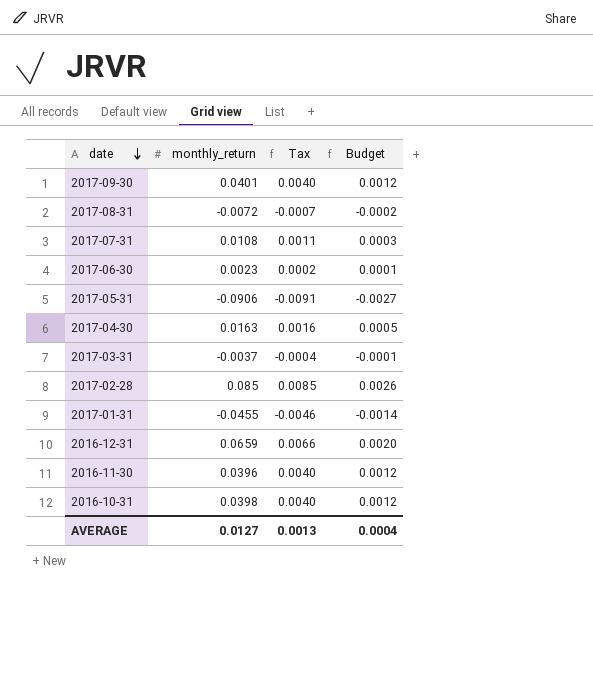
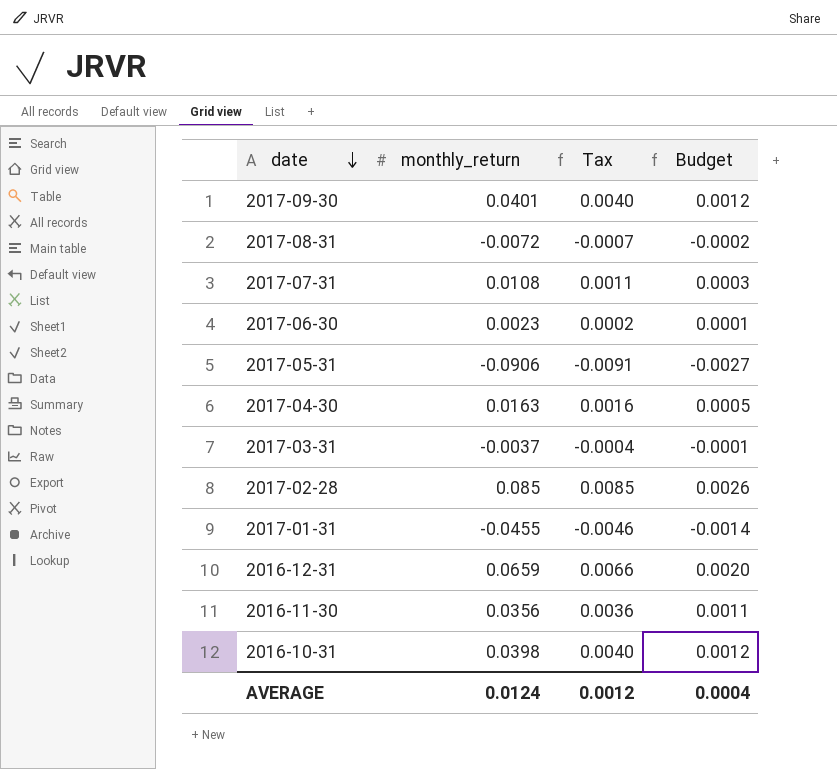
2016-11-30 | monthly_return: 0.0396 -> 0.0356
2016-11-30 | Tax: 0.0040 -> 0.0036
2016-11-30 | Budget: 0.0012 -> 0.0011
AVERAGE | monthly_return: 0.0127 -> 0.0124
AVERAGE | Tax: 0.0013 -> 0.0012

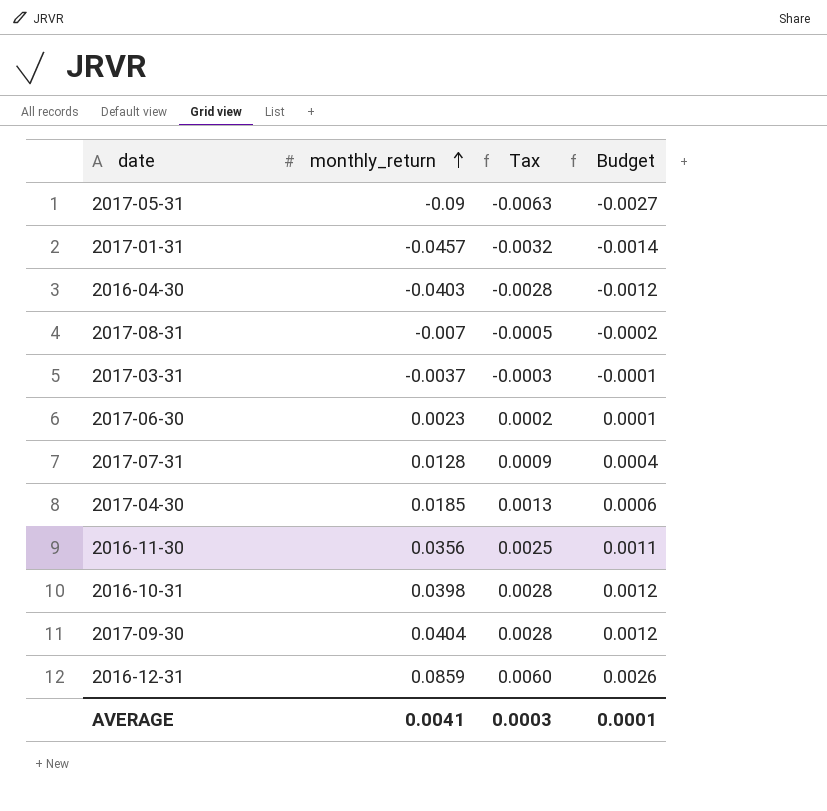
row order: date descending -> monthly_return ascending
column Tax | formula: [monthly_return] * 0.1 -> [monthly_return] * 0.07
row 2017-02-28: 0.085 | 0.0085 | 0.0026 -> none
2017-05-31 | monthly_return: -0.0906 -> -0.09
2017-01-31 | monthly_return: -0.0455 -> -0.0457
row 2016-04-30: none -> -0.0403 | -0.0028 | -0.0012
2017-08-31 | monthly_return: -0.0072 -> -0.007
2017-07-31 | monthly_return: 0.0108 -> 0.0128
2017-07-31 | Budget: 0.0003 -> 0.0004
2017-04-30 | monthly_return: 0.0163 -> 0.0185
2017-04-30 | Budget: 0.0005 -> 0.0006
2017-09-30 | monthly_return: 0.0401 -> 0.0404
2016-12-31 | monthly_return: 0.0659 -> 0.0859
2016-12-31 | Budget: 0.0020 -> 0.0026
AVERAGE | monthly_return: 0.0124 -> 0.0041
AVERAGE | Tax: 0.0012 -> 0.0003
AVERAGE | Budget: 0.0004 -> 0.0001

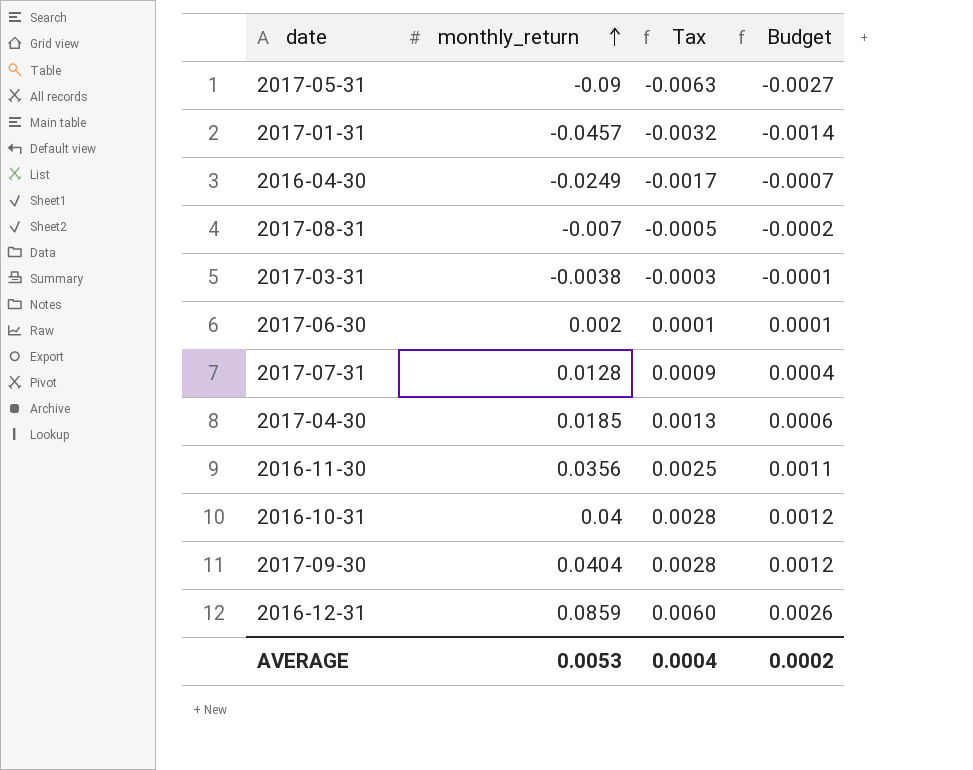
2016-04-30 | monthly_return: -0.0403 -> -0.0249
2016-04-30 | Tax: -0.0028 -> -0.0017
2016-04-30 | Budget: -0.0012 -> -0.0007
2017-03-31 | monthly_return: -0.0037 -> -0.0038
2017-06-30 | monthly_return: 0.0023 -> 0.002
2017-06-30 | Tax: 0.0002 -> 0.0001
2016-10-31 | monthly_return: 0.0398 -> 0.04
AVERAGE | monthly_return: 0.0041 -> 0.0053
AVERAGE | Tax: 0.0003 -> 0.0004
AVERAGE | Budget: 0.0001 -> 0.0002

